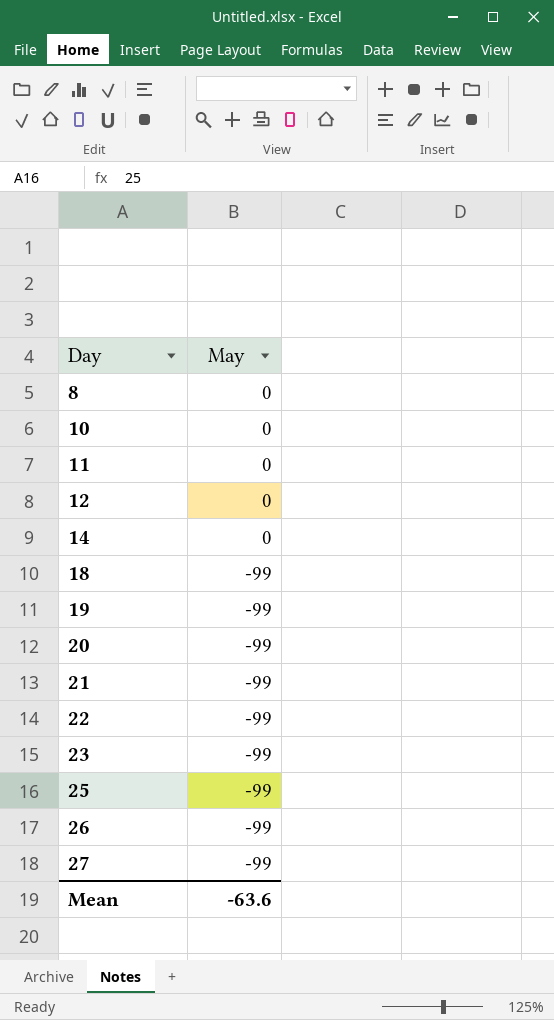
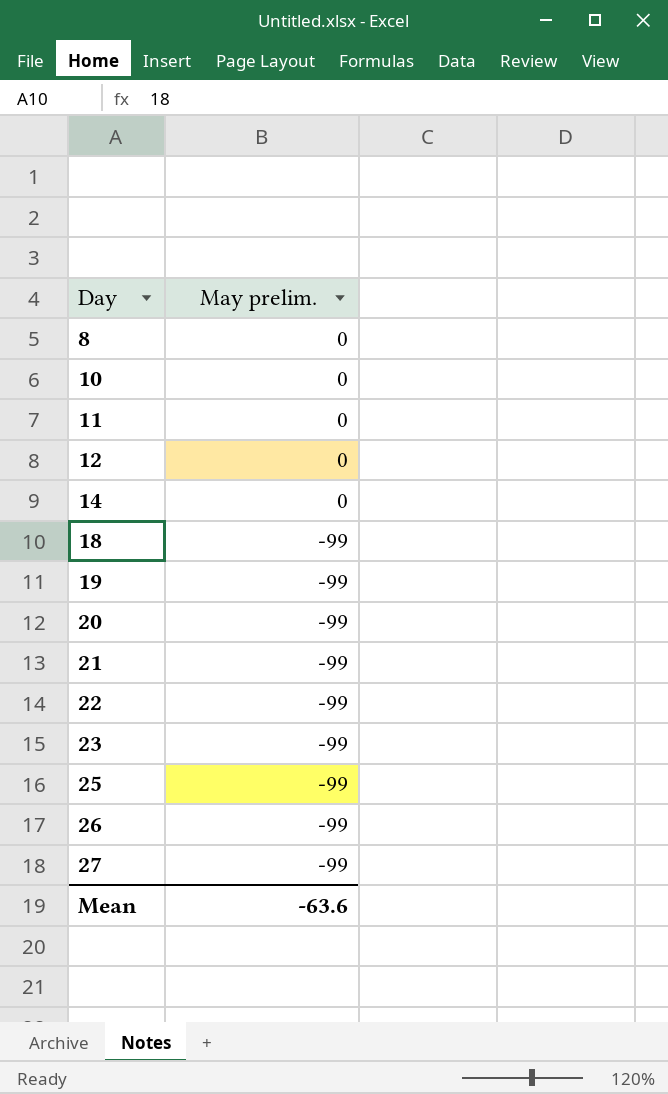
column name: May -> May prelim.

